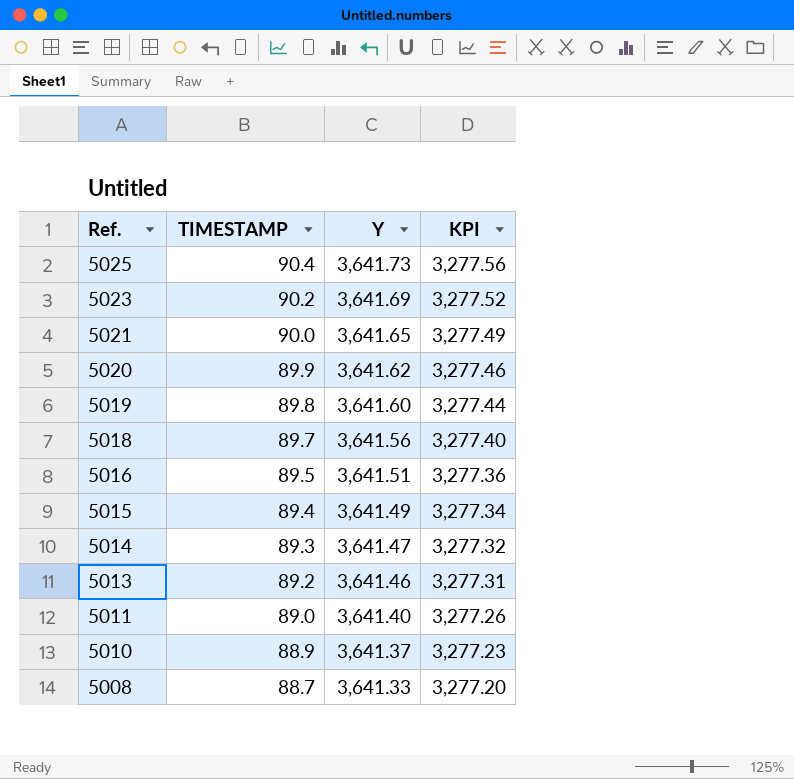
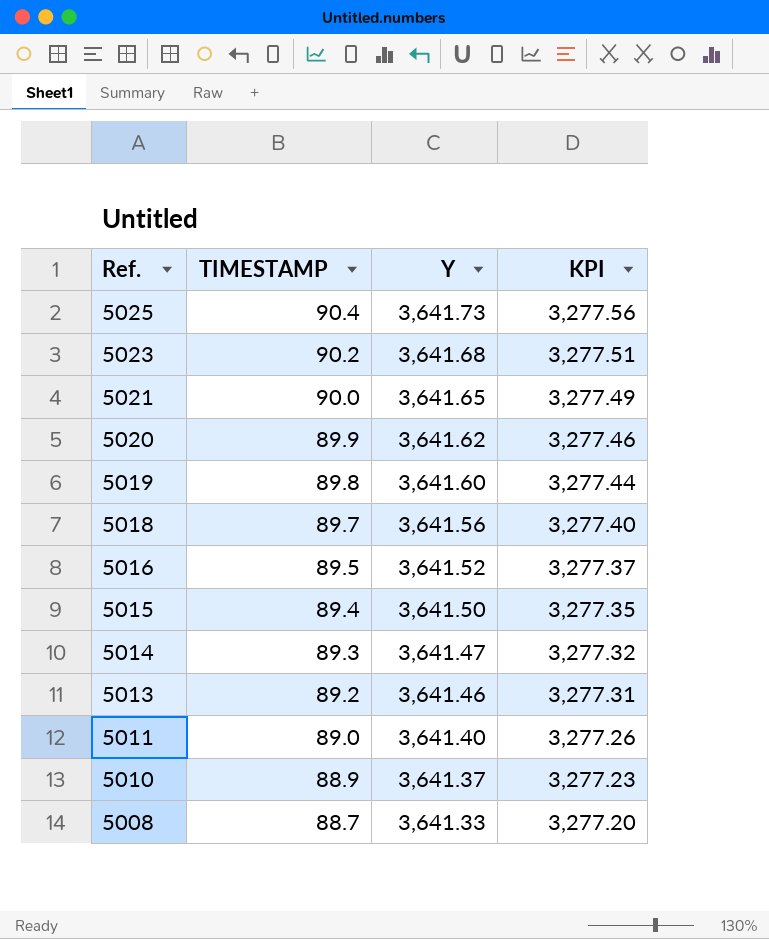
5023 | Y: 3,641.69 -> 3,641.68
5023 | KPI: 3,277.52 -> 3,277.51
5016 | Y: 3,641.51 -> 3,641.52
5016 | KPI: 3,277.36 -> 3,277.37
5015 | Y: 3,641.49 -> 3,641.50
5015 | KPI: 3,277.34 -> 3,277.35

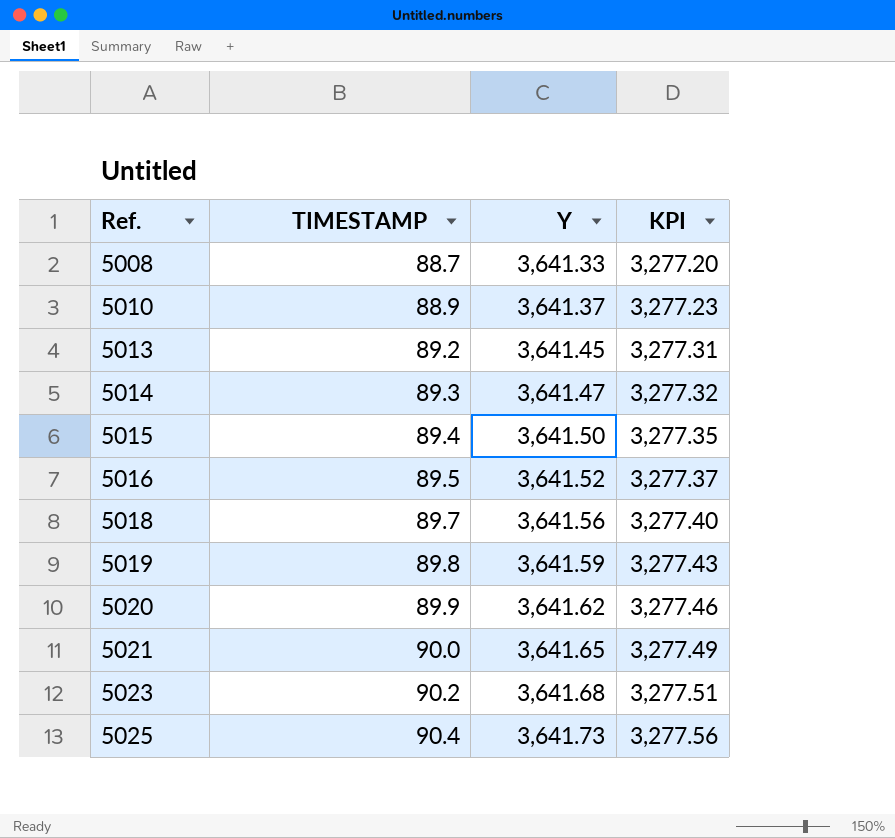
row order: Ref. descending -> Ref. ascending
row 5011: 89.0 | 3,641.40 | 3,277.26 -> none
5013 | Y: 3,641.46 -> 3,641.45
5019 | Y: 3,641.60 -> 3,641.59
5019 | KPI: 3,277.44 -> 3,277.43

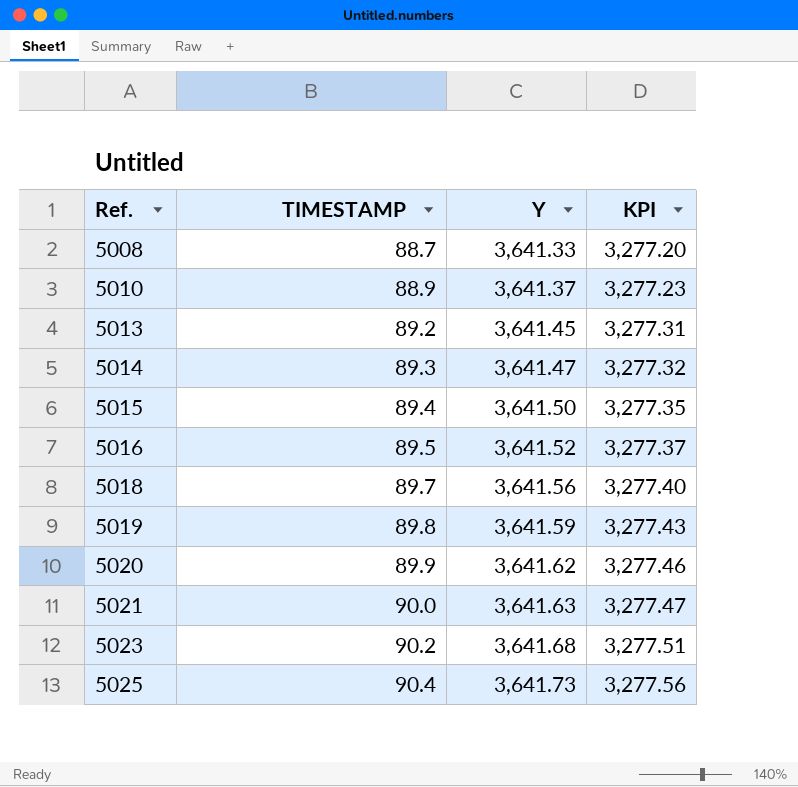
5021 | Y: 3,641.65 -> 3,641.63
5021 | KPI: 3,277.49 -> 3,277.47

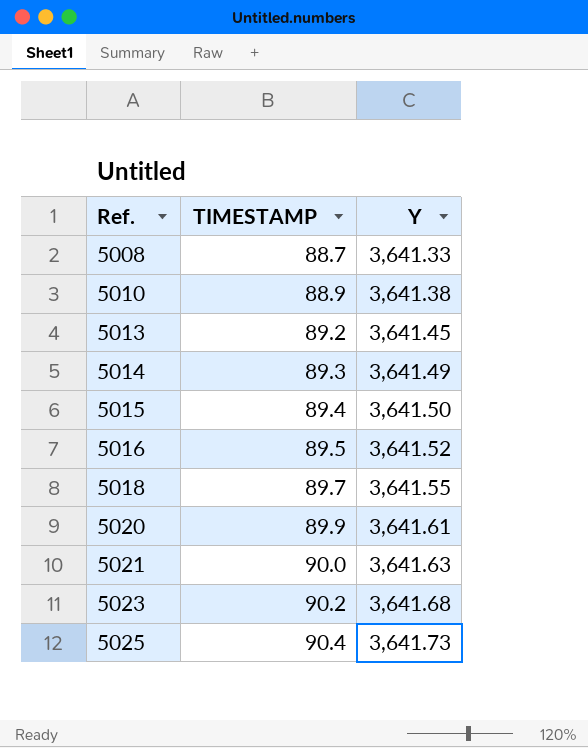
column KPI | formula: [Y] * 0.9 -> none
row 5019: 89.8 | 3,641.59 | 3,277.43 -> none
5010 | Y: 3,641.37 -> 3,641.38
5014 | Y: 3,641.47 -> 3,641.49
5018 | Y: 3,641.56 -> 3,641.55
5020 | Y: 3,641.62 -> 3,641.61

